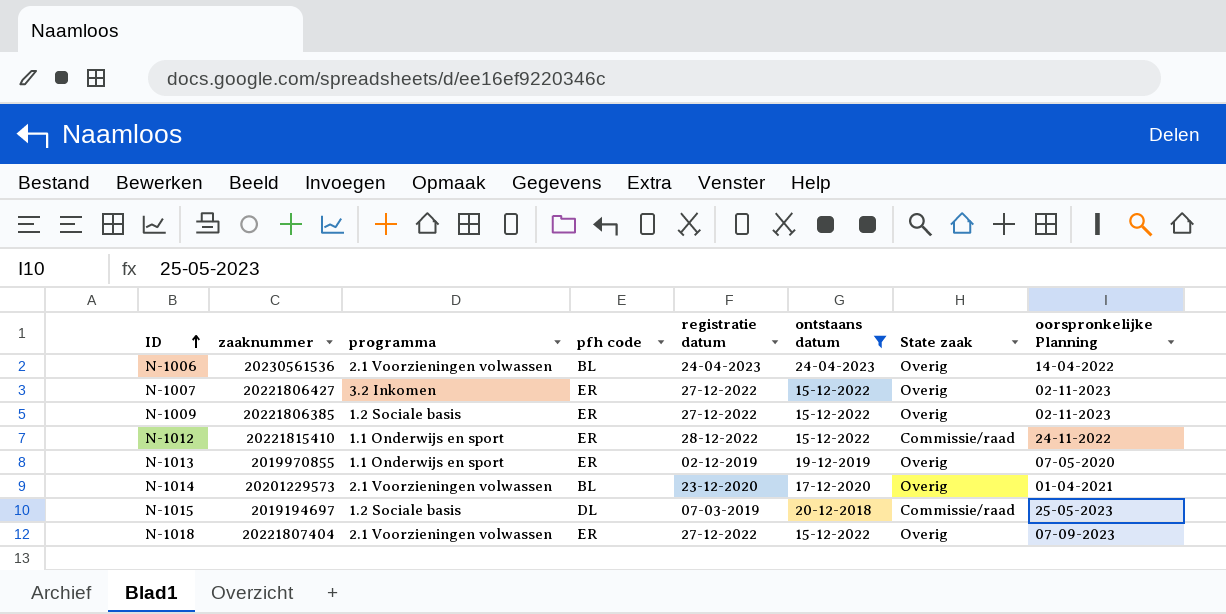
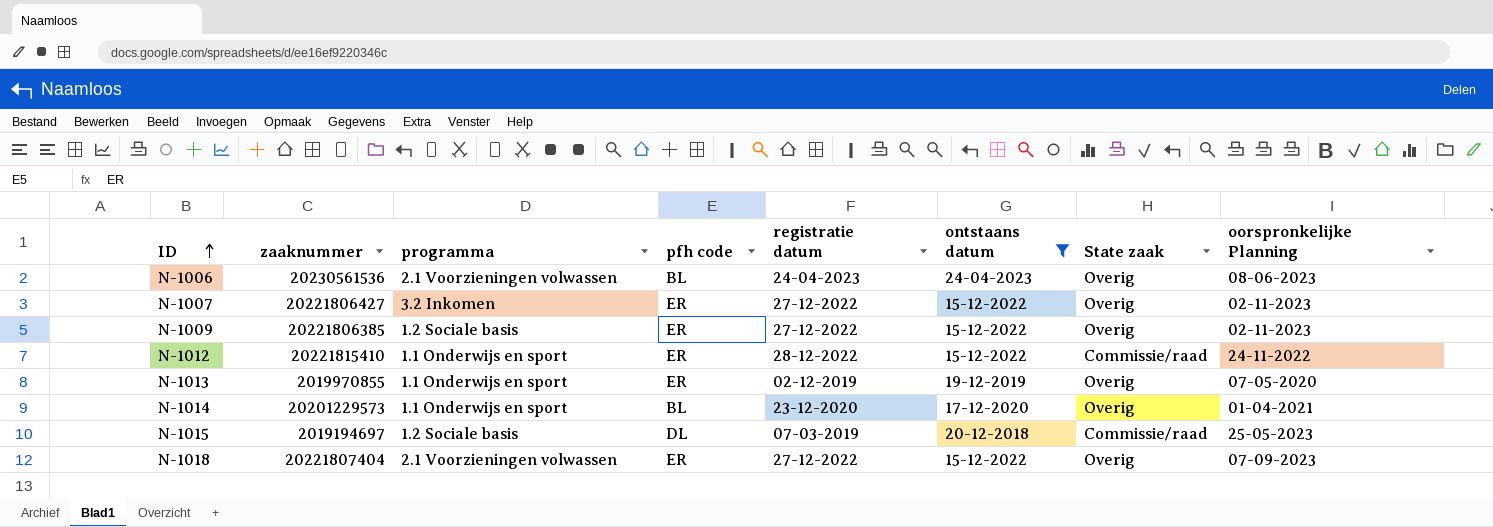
N-1006 | oorspronkelijke Planning: 14-04-2022 -> 08-06-2023
N-1014 | programma: 2.1 Voorzieningen volwassen -> 1.1 Onderwijs en sport

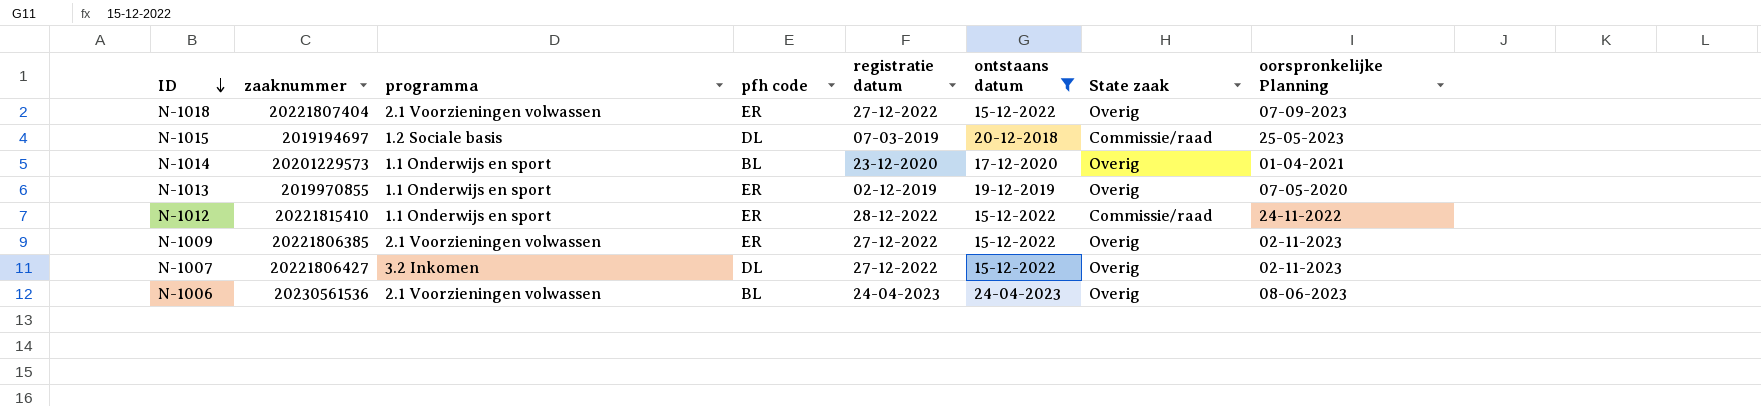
row order: ID ascending -> ID descending
N-1009 | programma: 1.2 Sociale basis -> 2.1 Voorzieningen volwassen
N-1007 | pfh code: ER -> DL

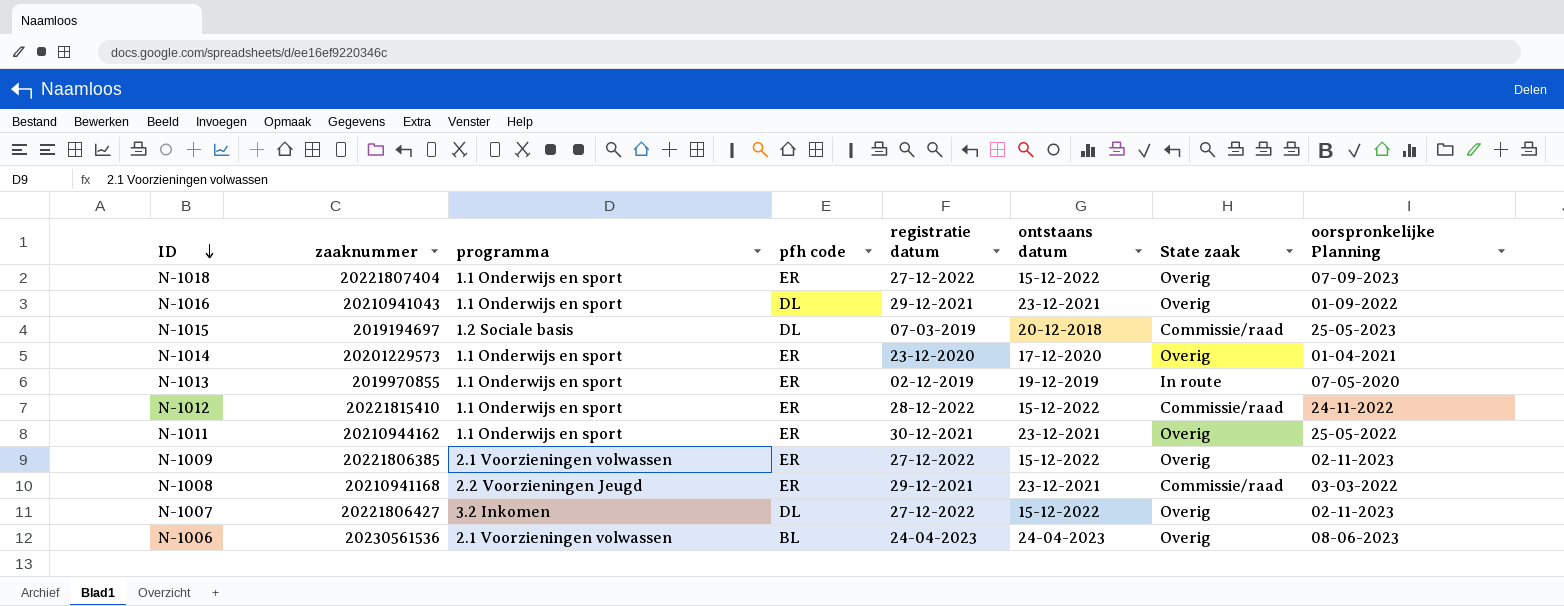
filter: ontstaans datum != 23-12-2021 -> none
N-1018 | programma: 2.1 Voorzieningen volwassen -> 1.1 Onderwijs en sport
N-1014 | pfh code: BL -> ER
N-1013 | State zaak: Overig -> In route

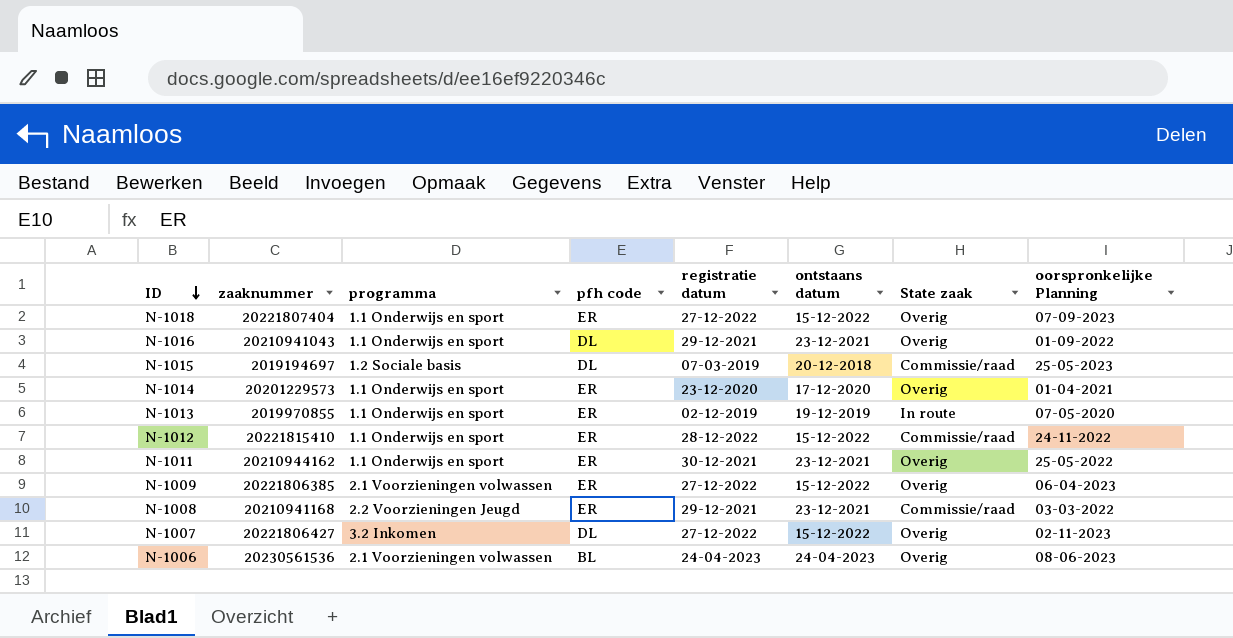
N-1009 | oorspronkelijke Planning: 02-11-2023 -> 06-04-2023

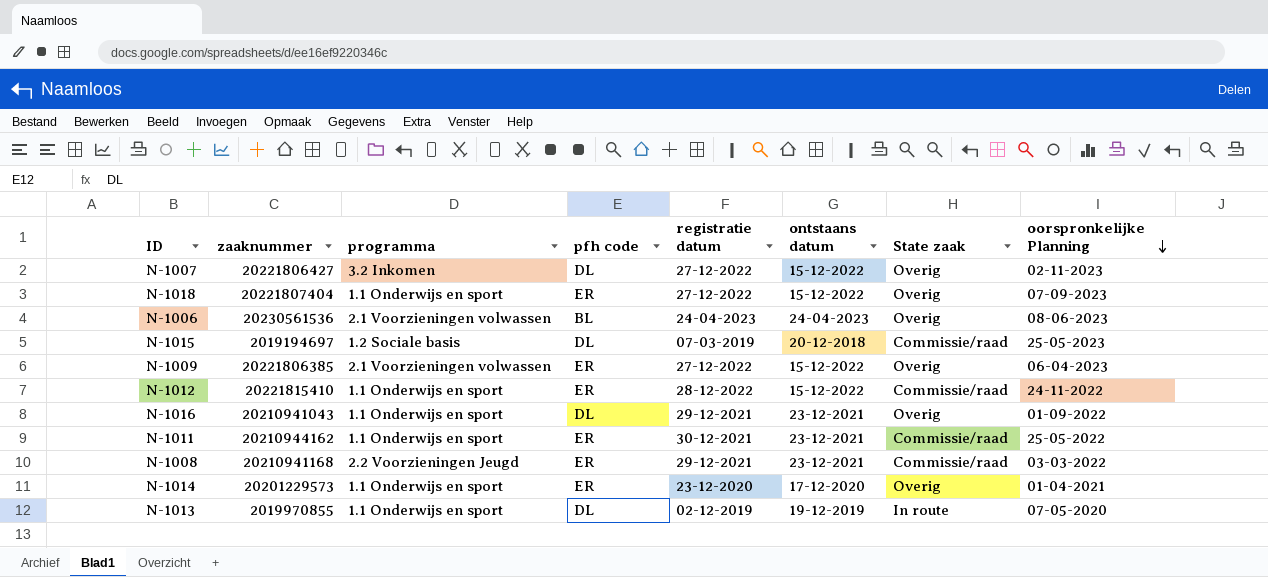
row order: ID descending -> oorspronkelijke Planning descending
N-1011 | State zaak: Overig -> Commissie/raad
N-1013 | pfh code: ER -> DL

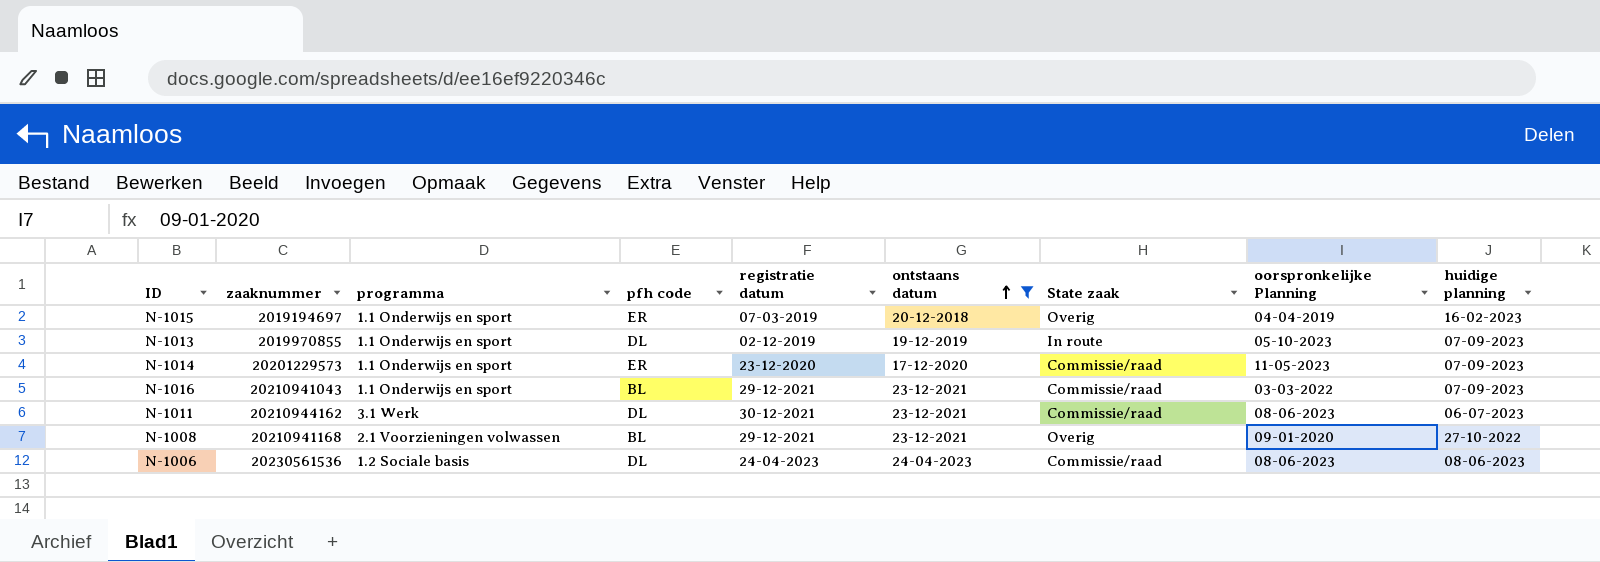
filter: none -> ontstaans datum != 15-12-2022
row order: oorspronkelijke Planning descending -> ontstaans datum ascending
column huidige planning | position: none -> 9
N-1015 | programma: 1.2 Sociale basis -> 1.1 Onderwijs en sport
N-1015 | pfh code: DL -> ER
N-1015 | State zaak: Commissie/raad -> Overig
N-1015 | oorspronkelijke Planning: 25-05-2023 -> 04-04-2019
N-1013 | oorspronkelijke Planning: 07-05-2020 -> 05-10-2023
N-1014 | State zaak: Overig -> Commissie/raad
N-1014 | oorspronkelijke Planning: 01-04-2021 -> 11-05-2023
N-1016 | pfh code: DL -> BL
N-1016 | State zaak: Overig -> Commissie/raad
N-1016 | oorspronkelijke Planning: 01-09-2022 -> 03-03-2022
N-1011 | programma: 1.1 Onderwijs en sport -> 3.1 Werk
N-1011 | pfh code: ER -> DL
N-1011 | oorspronkelijke Planning: 25-05-2022 -> 08-06-2023
N-1008 | programma: 2.2 Voorzieningen Jeugd -> 2.1 Voorzieningen volwassen
N-1008 | pfh code: ER -> BL
N-1008 | State zaak: Commissie/raad -> Overig
N-1008 | oorspronkelijke Planning: 03-03-2022 -> 09-01-2020
N-1006 | programma: 2.1 Voorzieningen volwassen -> 1.2 Sociale basis
N-1006 | pfh code: BL -> DL
N-1006 | State zaak: Overig -> Commissie/raad

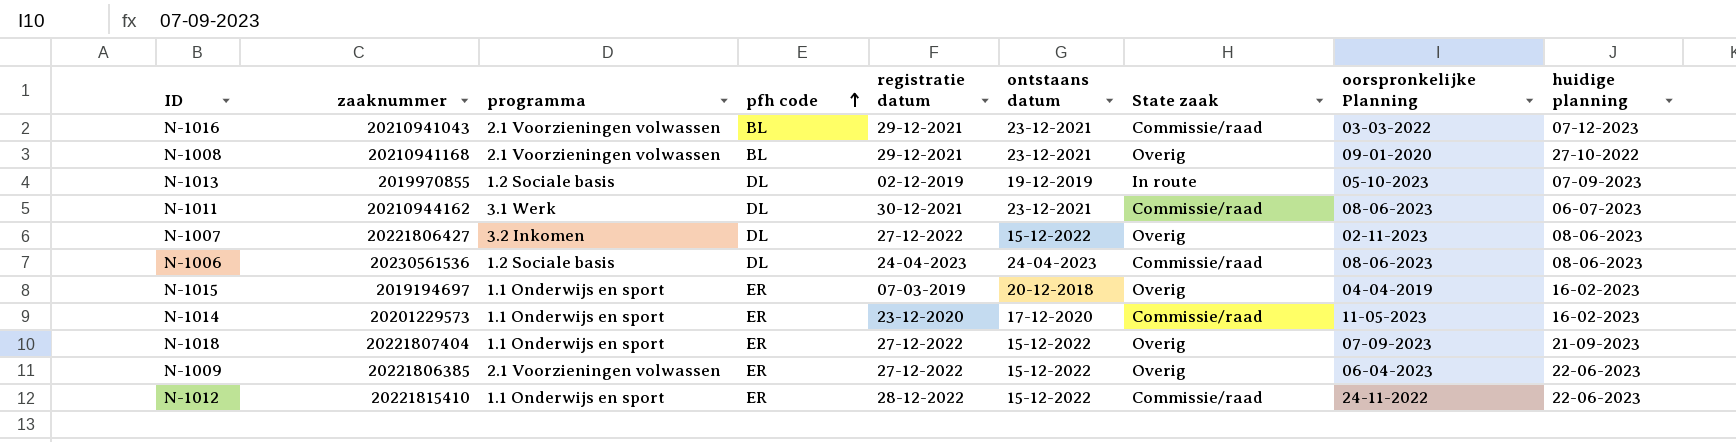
filter: ontstaans datum != 15-12-2022 -> none
row order: ontstaans datum ascending -> pfh code ascending
N-1016 | programma: 1.1 Onderwijs en sport -> 2.1 Voorzieningen volwassen
N-1016 | huidige planning: 07-09-2023 -> 07-12-2023
N-1013 | programma: 1.1 Onderwijs en sport -> 1.2 Sociale basis
N-1014 | huidige planning: 07-09-2023 -> 16-02-2023

